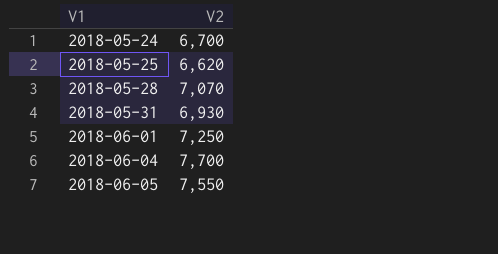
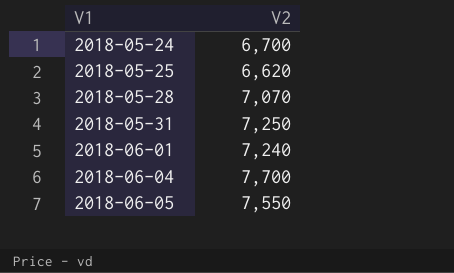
2018-05-31 | V2: 6,930 -> 7,250
2018-06-01 | V2: 7,250 -> 7,240

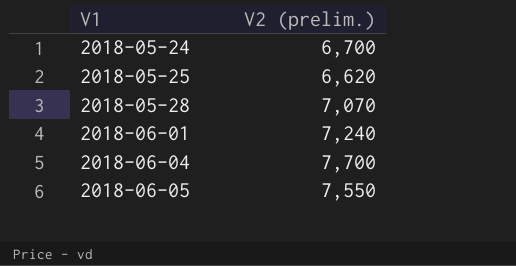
column name: V2 -> V2 (prelim.)
row 2018-05-31: 7,250 -> none

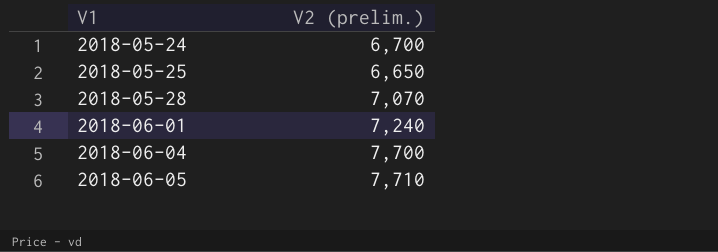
2018-05-25 | V2 (prelim.): 6,620 -> 6,650
2018-06-05 | V2 (prelim.): 7,550 -> 7,710

